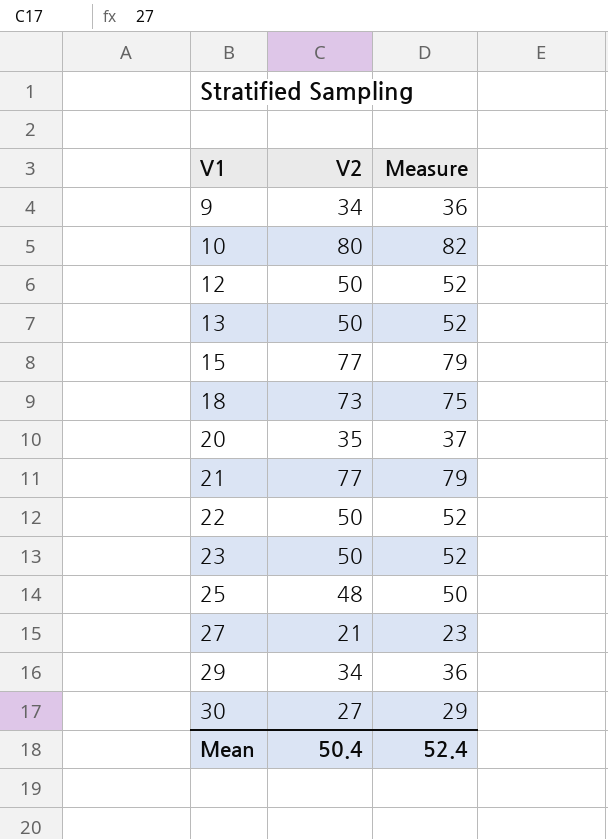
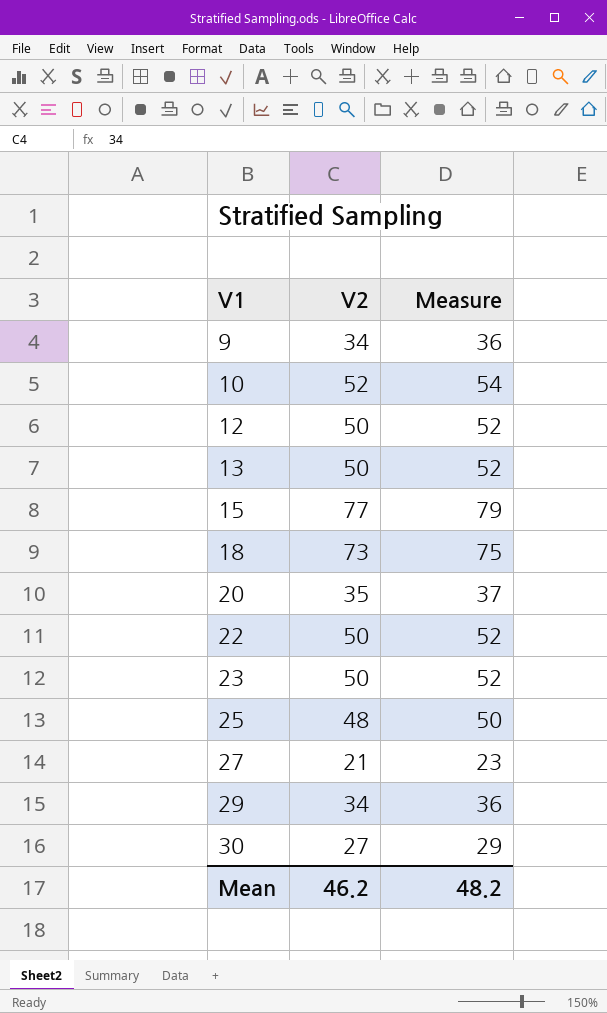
row 21: 77 | 79 -> none
10 | V2: 80 -> 52
10 | Measure: 82 -> 54
Mean | V2: 50.4 -> 46.2
Mean | Measure: 52.4 -> 48.2

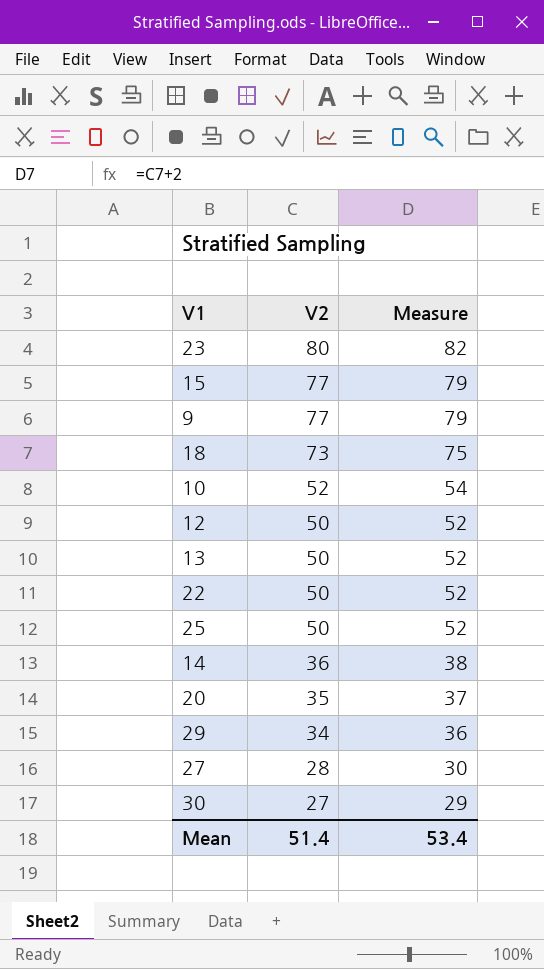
row order: V1 ascending -> V2 descending
23 | V2: 50 -> 80
23 | Measure: 52 -> 82
9 | V2: 34 -> 77
9 | Measure: 36 -> 79
25 | V2: 48 -> 50
25 | Measure: 50 -> 52
row 14: none -> 36 | 38
27 | V2: 21 -> 28
27 | Measure: 23 -> 30
Mean | V2: 46.2 -> 51.4
Mean | Measure: 48.2 -> 53.4

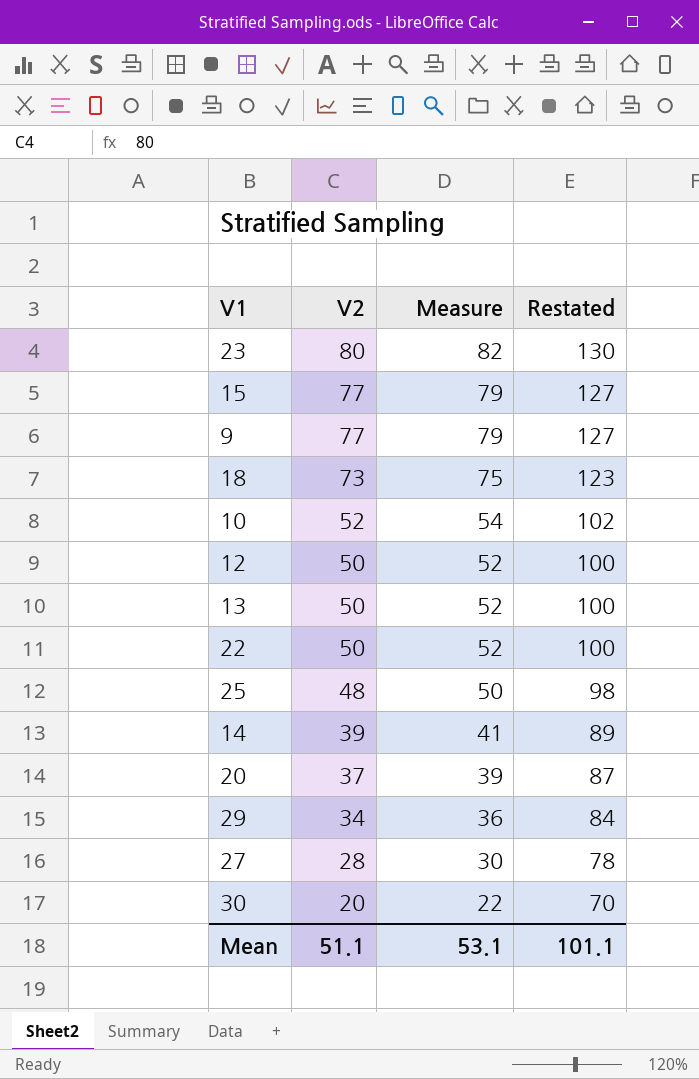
column Restated | formula: none -> [V2] + 50
25 | V2: 50 -> 48
25 | Measure: 52 -> 50
14 | V2: 36 -> 39
14 | Measure: 38 -> 41
20 | V2: 35 -> 37
20 | Measure: 37 -> 39
30 | V2: 27 -> 20
30 | Measure: 29 -> 22
Mean | V2: 51.4 -> 51.1
Mean | Measure: 53.4 -> 53.1

